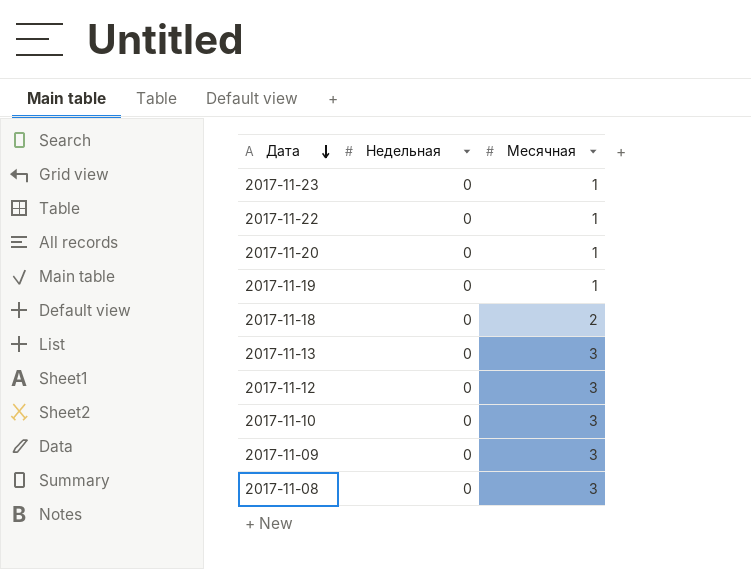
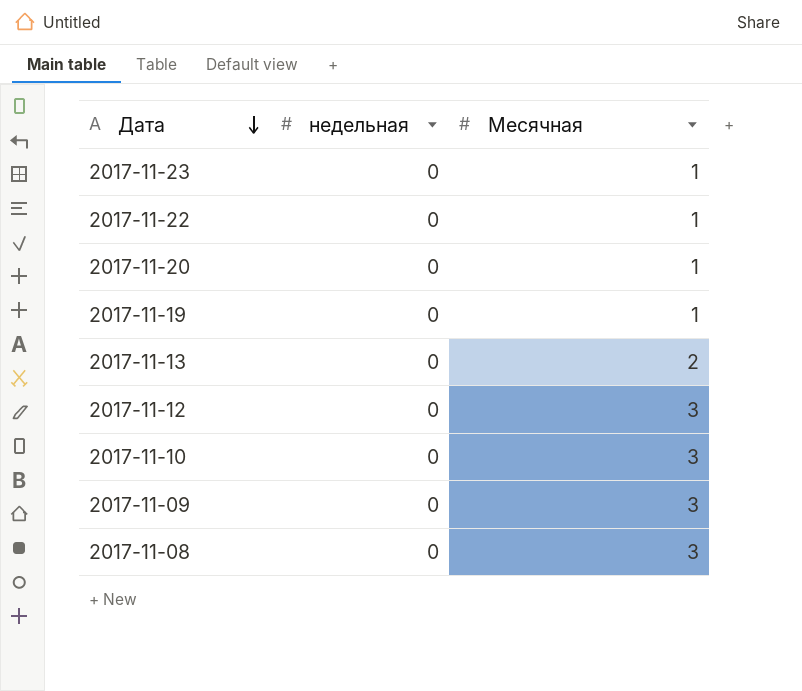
column name: Недельная -> недельная
row 2017-11-18: 0 | 2 -> none
2017-11-13 | Месячная: 3 -> 2

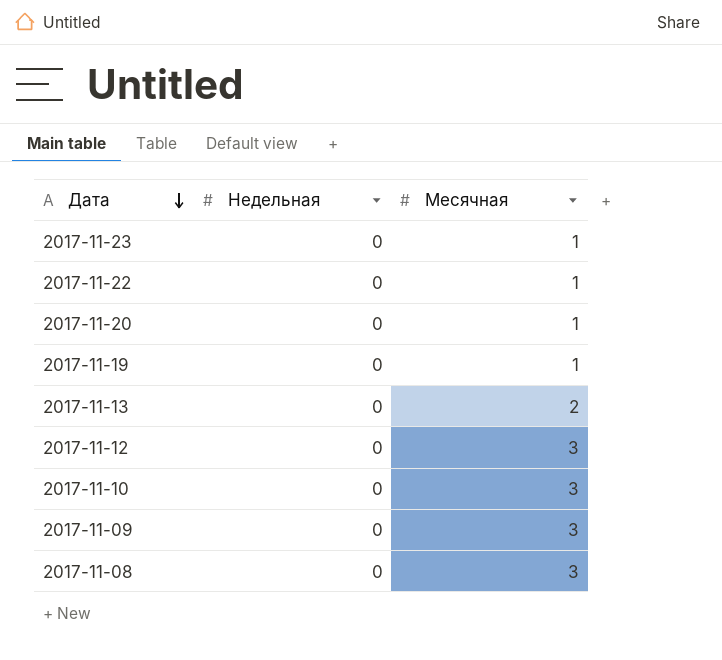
column name: недельная -> Недельная

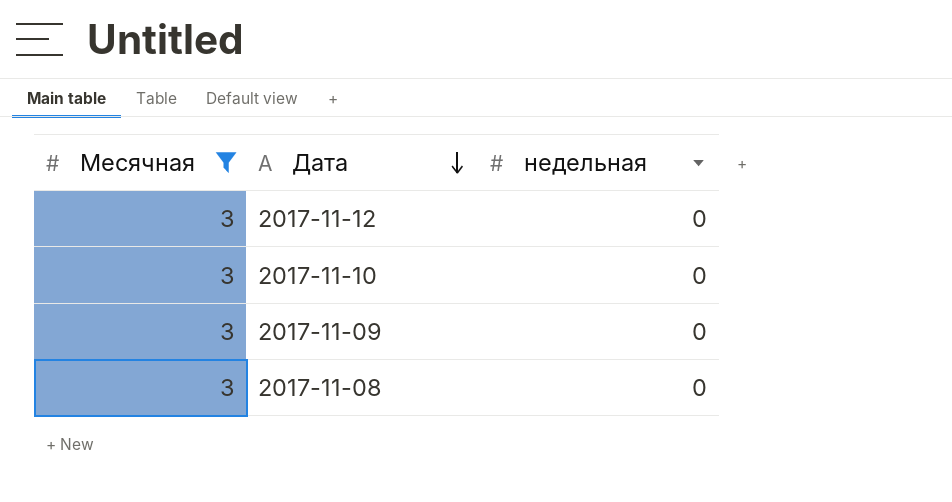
filter: none -> Месячная = 3
column Месячная | position: 3 -> 1
column name: Недельная -> недельная

